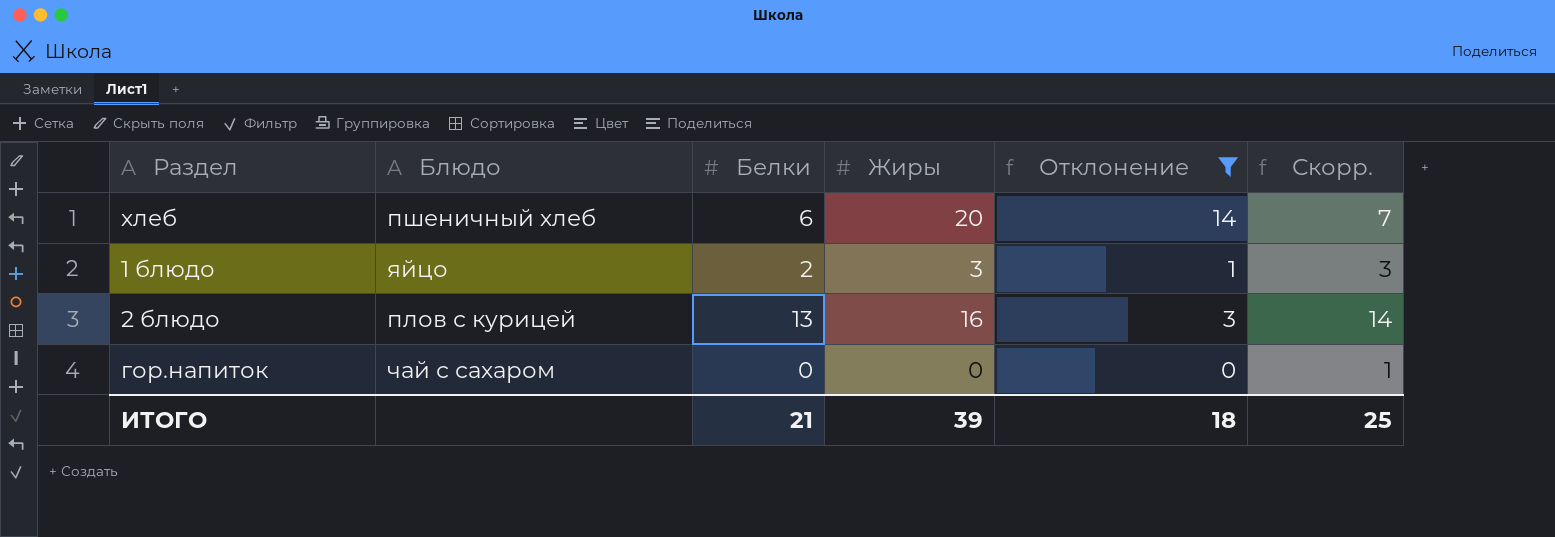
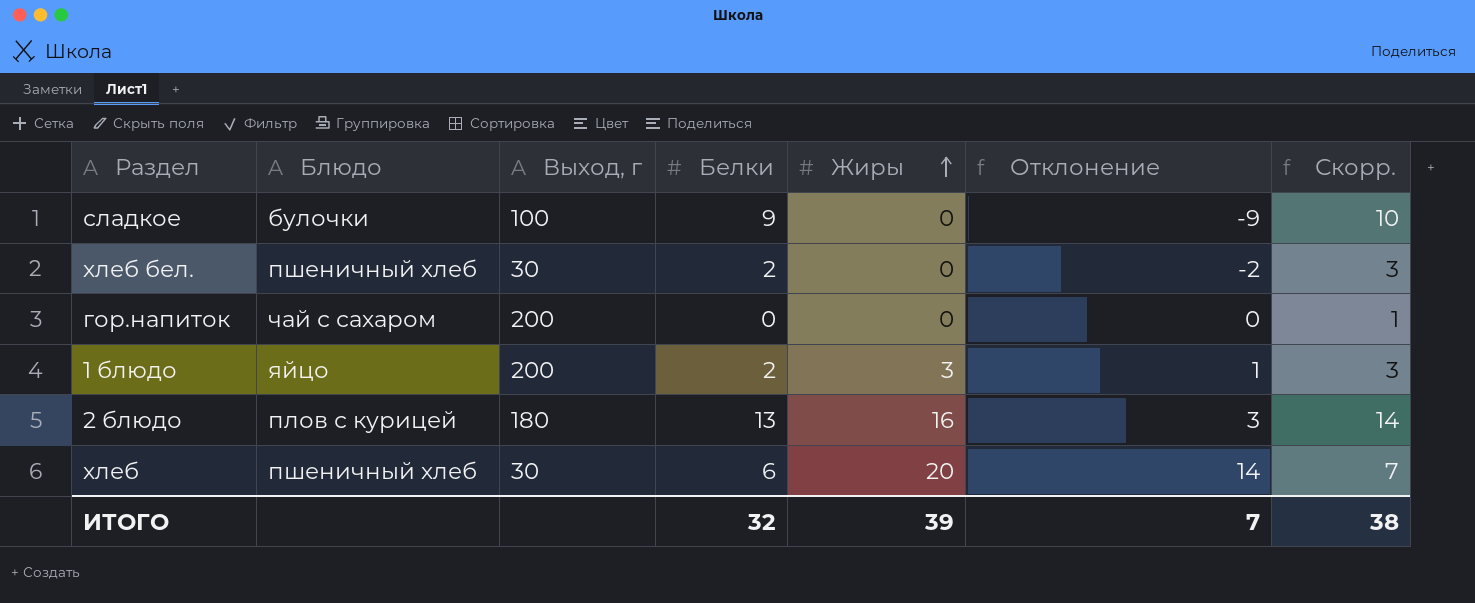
filter: Отклонение >= 0 -> none
row order: none -> Жиры ascending
column Выход, г | position: none -> 3
ИТОГО | Белки: 21 -> 32
ИТОГО | Отклонение: 18 -> 7
ИТОГО | Скорр.: 25 -> 38

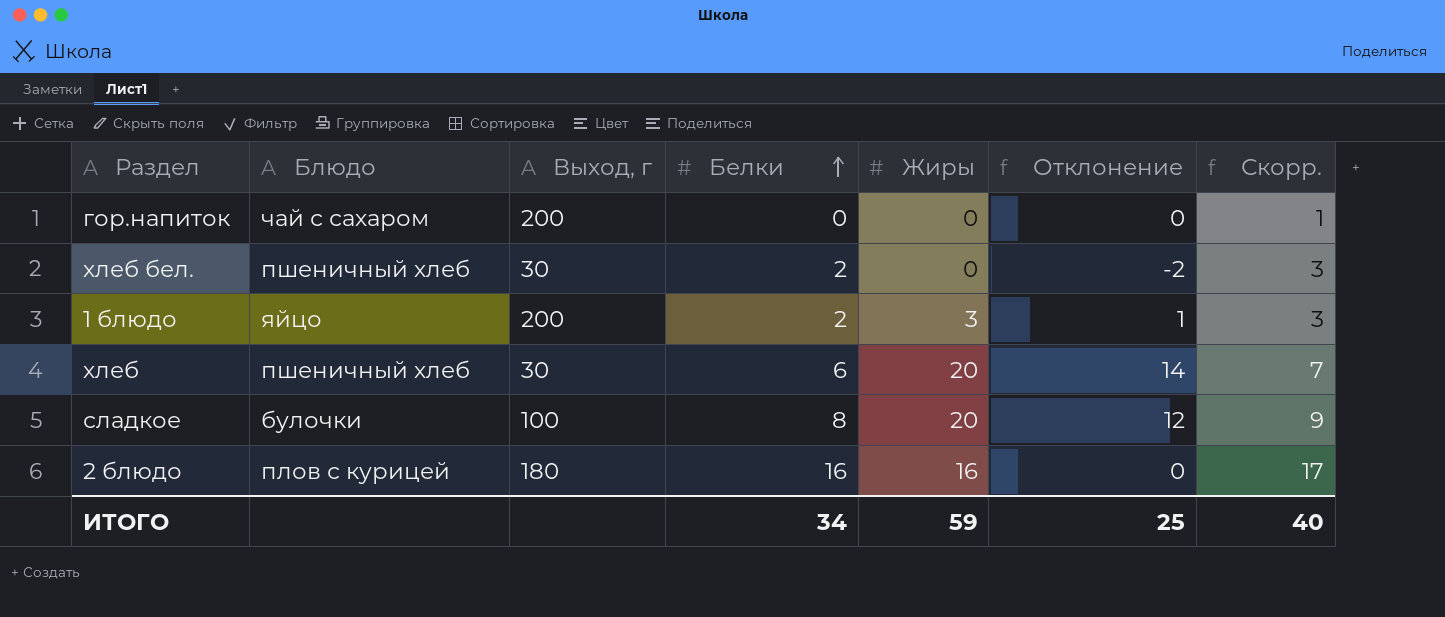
row order: Жиры ascending -> Белки ascending
сладкое | Белки: 9 -> 8
сладкое | Жиры: 0 -> 20
сладкое | Отклонение: -9 -> 12
сладкое | Скорр.: 10 -> 9
2 блюдо | Белки: 13 -> 16
2 блюдо | Отклонение: 3 -> 0
2 блюдо | Скорр.: 14 -> 17
ИТОГО | Белки: 32 -> 34
ИТОГО | Жиры: 39 -> 59
ИТОГО | Отклонение: 7 -> 25
ИТОГО | Скорр.: 38 -> 40

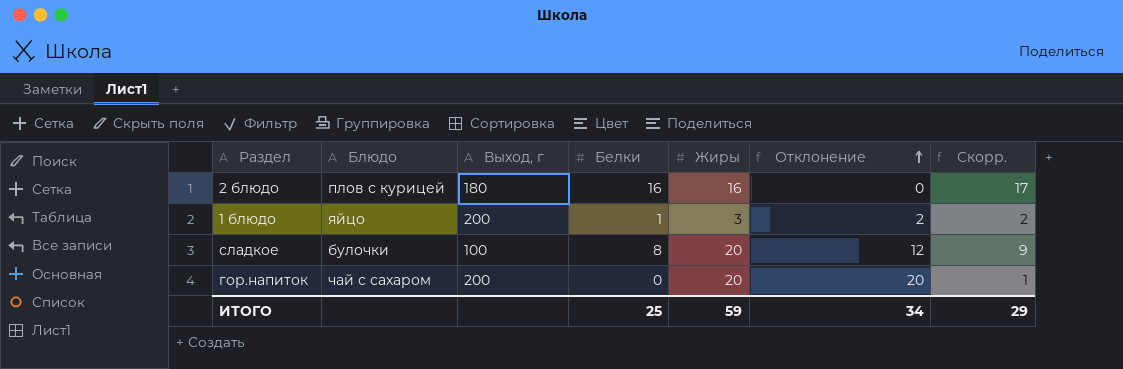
row order: Белки ascending -> Отклонение ascending
row хлеб бел.: пшеничный хлеб | 30 | 2 | 0 | -2 | 3 -> none
row хлеб: пшеничный хлеб | 30 | 6 | 20 | 14 | 7 -> none
1 блюдо | Белки: 2 -> 1
1 блюдо | Отклонение: 1 -> 2
1 блюдо | Скорр.: 3 -> 2
гор.напиток | Жиры: 0 -> 20
гор.напиток | Отклонение: 0 -> 20
ИТОГО | Белки: 34 -> 25
ИТОГО | Отклонение: 25 -> 34
ИТОГО | Скорр.: 40 -> 29

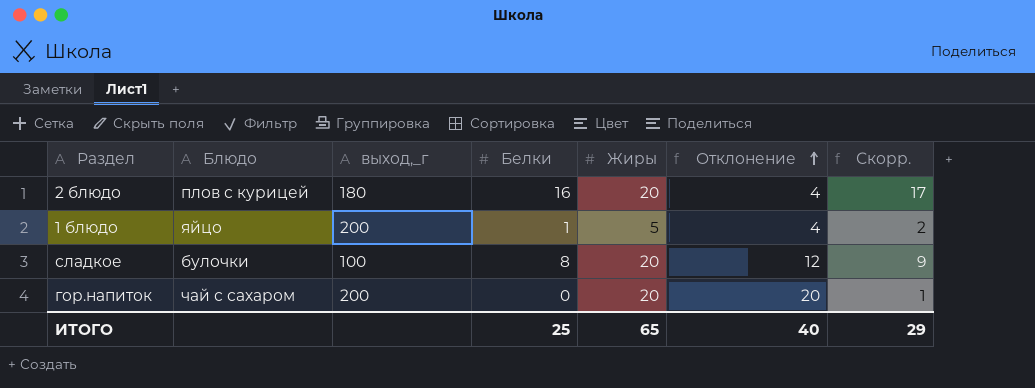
column name: Выход, г -> выход,_г
2 блюдо | Жиры: 16 -> 20
2 блюдо | Отклонение: 0 -> 4
1 блюдо | Жиры: 3 -> 5
1 блюдо | Отклонение: 2 -> 4
ИТОГО | Жиры: 59 -> 65
ИТОГО | Отклонение: 34 -> 40

